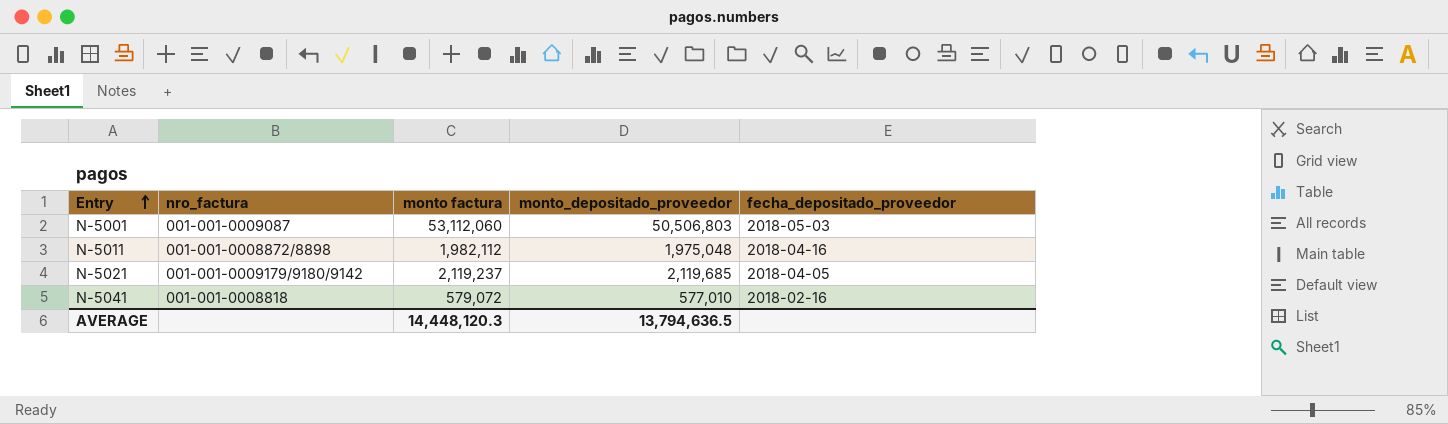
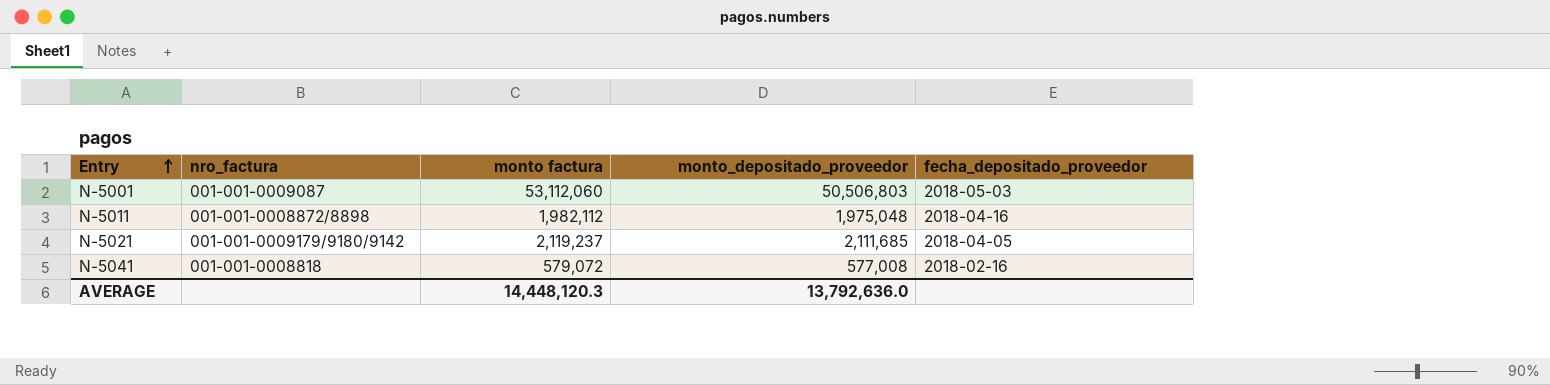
N-5021 | monto_depositado_proveedor: 2,119,685 -> 2,111,685
N-5041 | monto_depositado_proveedor: 577,010 -> 577,008
AVERAGE | monto_depositado_proveedor: 13,794,636.5 -> 13,792,636.0

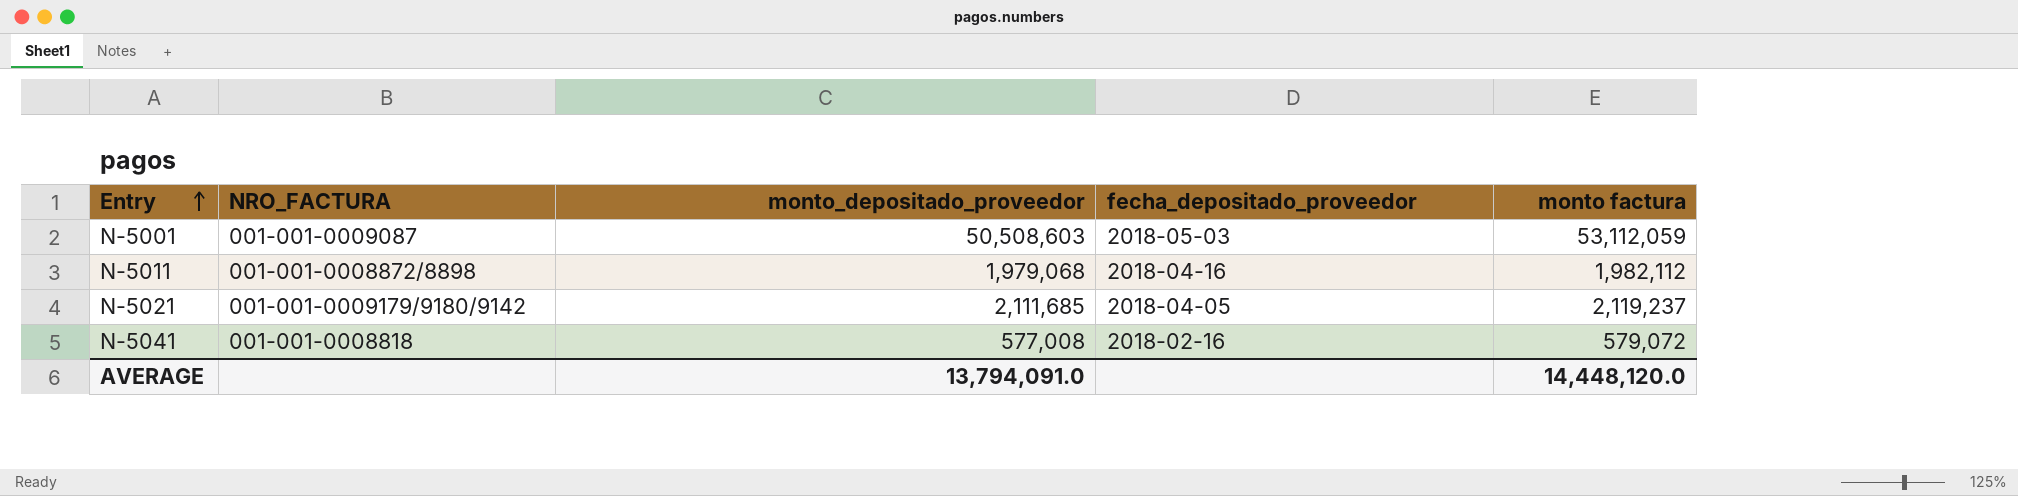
column name: nro_factura -> NRO_FACTURA
column monto factura | position: 3 -> 5
N-5001 | monto_depositado_proveedor: 50,506,803 -> 50,508,603
N-5001 | monto factura: 53,112,060 -> 53,112,059
N-5011 | monto_depositado_proveedor: 1,975,048 -> 1,979,068
AVERAGE | monto_depositado_proveedor: 13,792,636.0 -> 13,794,091.0
AVERAGE | monto factura: 14,448,120.3 -> 14,448,120.0

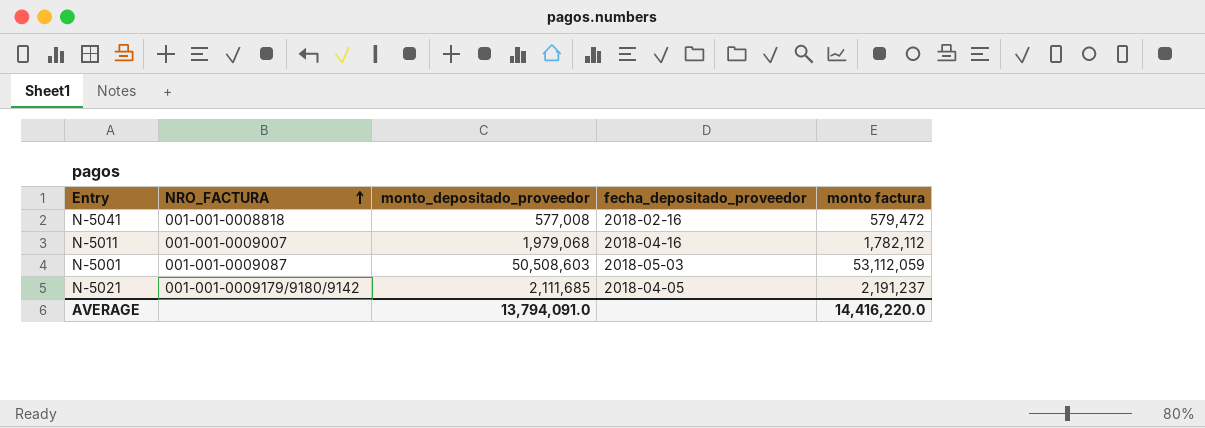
row order: Entry ascending -> NRO_FACTURA ascending
N-5041 | monto factura: 579,072 -> 579,472
N-5011 | NRO_FACTURA: 001-001-0008872/8898 -> 001-001-0009007
N-5011 | monto factura: 1,982,112 -> 1,782,112
N-5021 | monto factura: 2,119,237 -> 2,191,237
AVERAGE | monto factura: 14,448,120.0 -> 14,416,220.0

